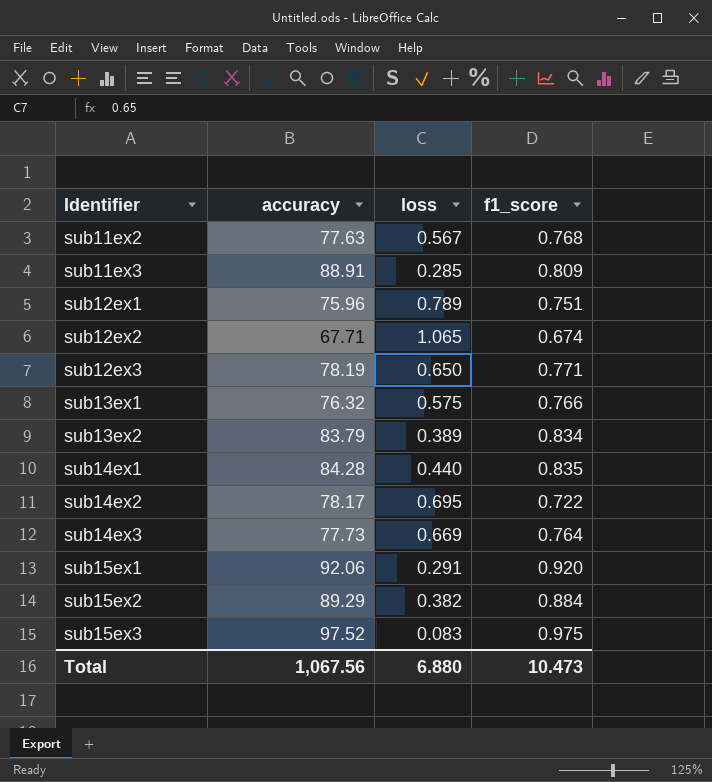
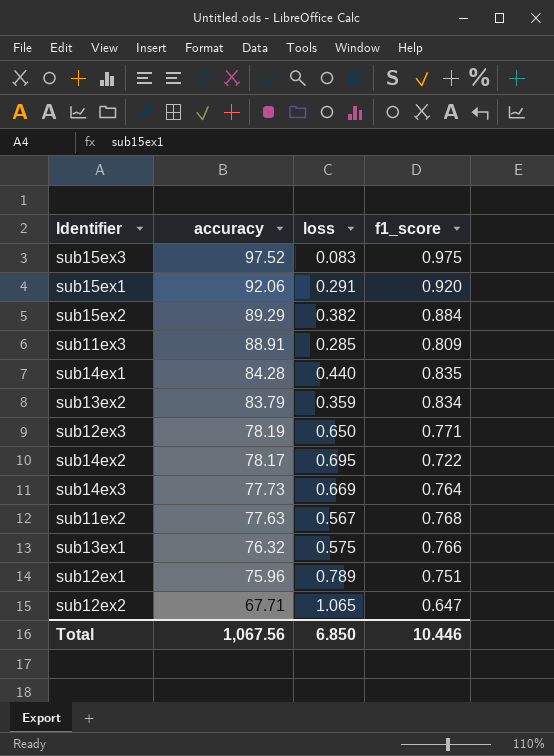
row order: Identifier ascending -> accuracy descending
sub13ex2 | loss: 0.389 -> 0.359
sub12ex2 | f1_score: 0.674 -> 0.647
Total | loss: 6.880 -> 6.850
Total | f1_score: 10.473 -> 10.446

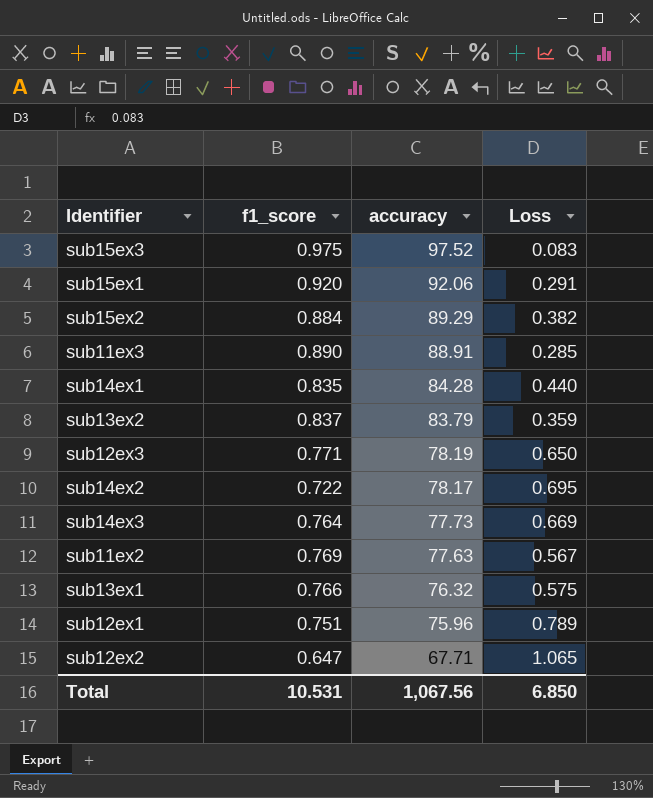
column f1_score | position: 4 -> 2
column name: loss -> Loss
sub11ex3 | f1_score: 0.809 -> 0.890
sub13ex2 | f1_score: 0.834 -> 0.837
sub11ex2 | f1_score: 0.768 -> 0.769
Total | f1_score: 10.446 -> 10.531

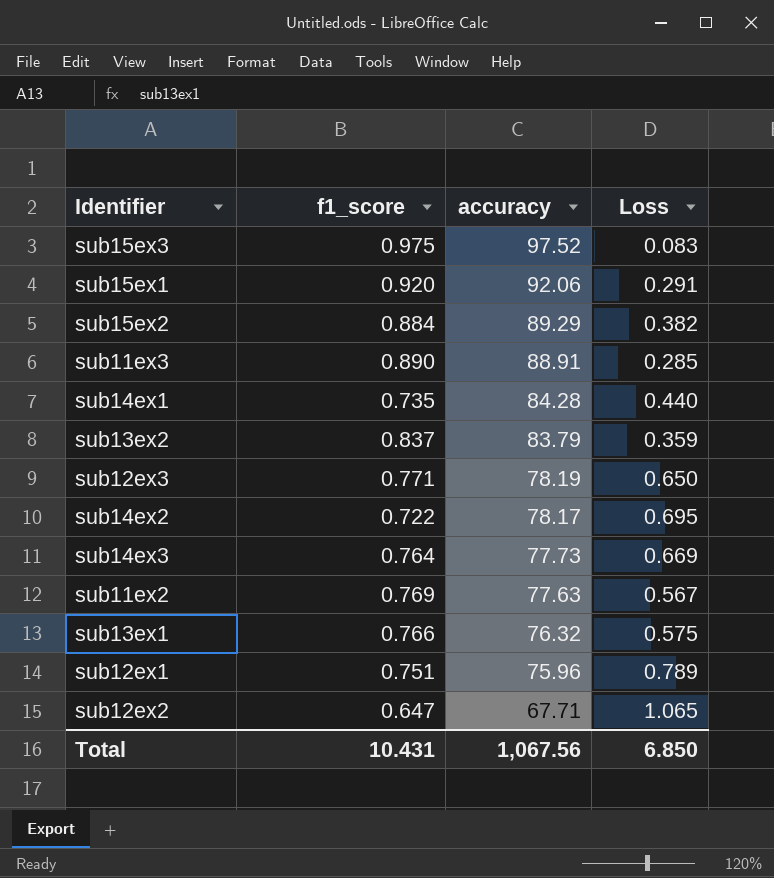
sub14ex1 | f1_score: 0.835 -> 0.735
Total | f1_score: 10.531 -> 10.431

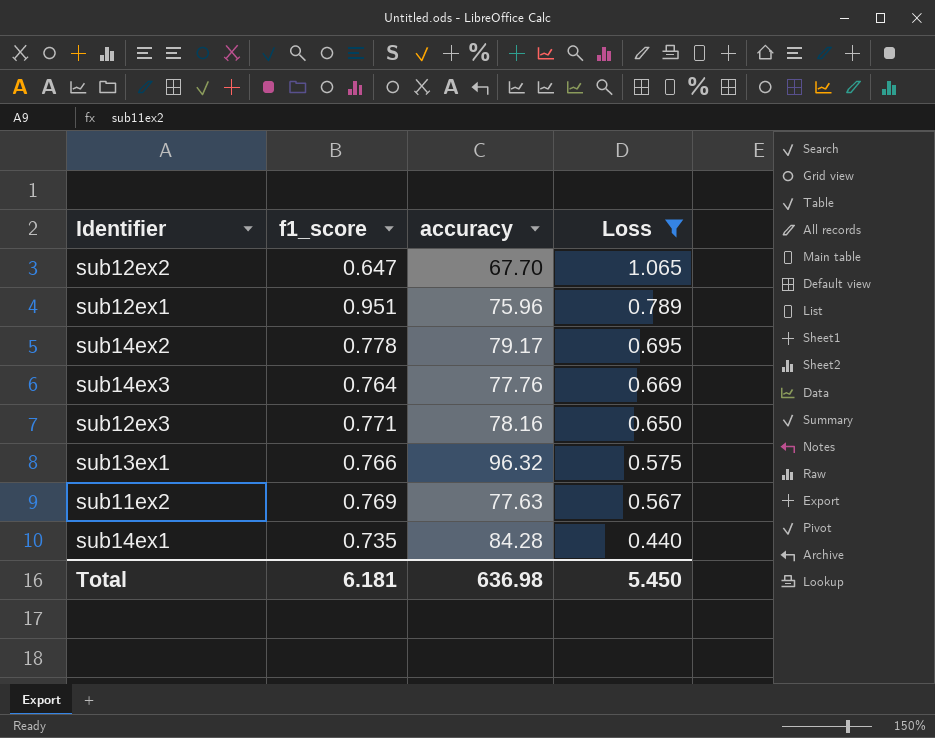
filter: none -> Loss >= 0.440
row order: accuracy descending -> Loss descending
sub12ex2 | accuracy: 67.71 -> 67.70
sub12ex1 | f1_score: 0.751 -> 0.951
sub14ex2 | f1_score: 0.722 -> 0.778
sub14ex2 | accuracy: 78.17 -> 79.17
sub14ex3 | accuracy: 77.73 -> 77.76
sub12ex3 | accuracy: 78.19 -> 78.16
sub13ex1 | accuracy: 76.32 -> 96.32
Total | f1_score: 10.431 -> 6.181
Total | accuracy: 1,067.56 -> 636.98
Total | Loss: 6.850 -> 5.450

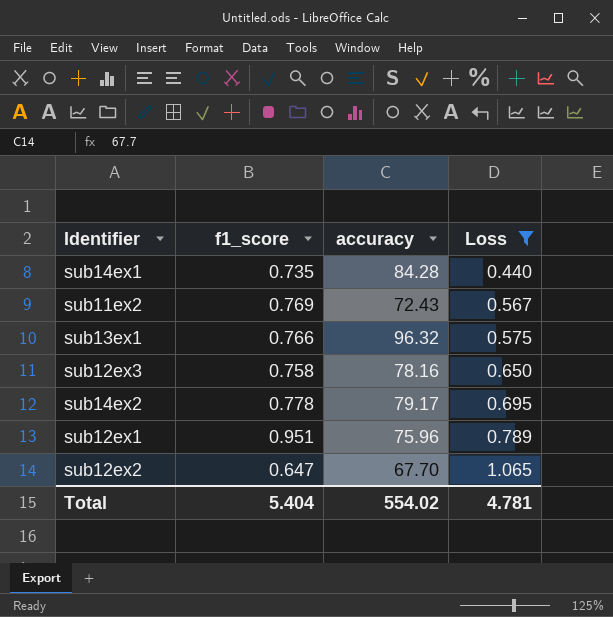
row order: Loss descending -> Loss ascending
row sub14ex3: 0.764 | 77.76 | 0.669 -> none
sub11ex2 | accuracy: 77.63 -> 72.43
sub12ex3 | f1_score: 0.771 -> 0.758
Total | f1_score: 6.181 -> 5.404
Total | accuracy: 636.98 -> 554.02
Total | Loss: 5.450 -> 4.781

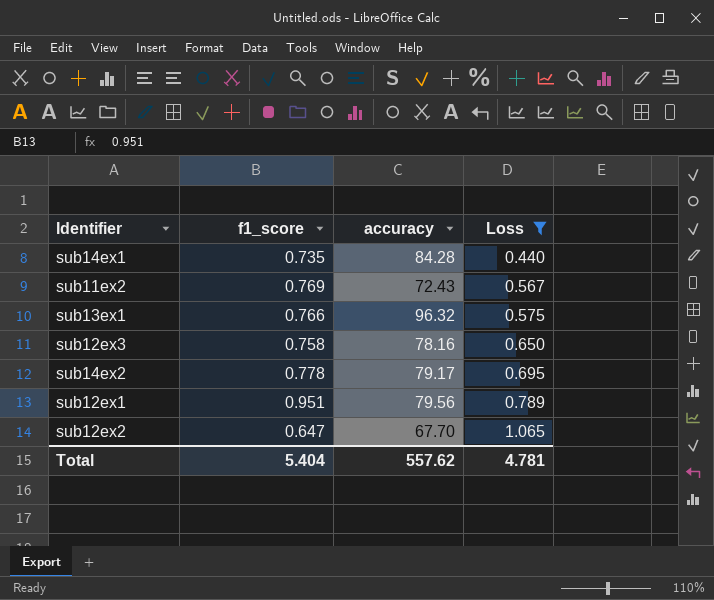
sub12ex1 | accuracy: 75.96 -> 79.56
Total | accuracy: 554.02 -> 557.62

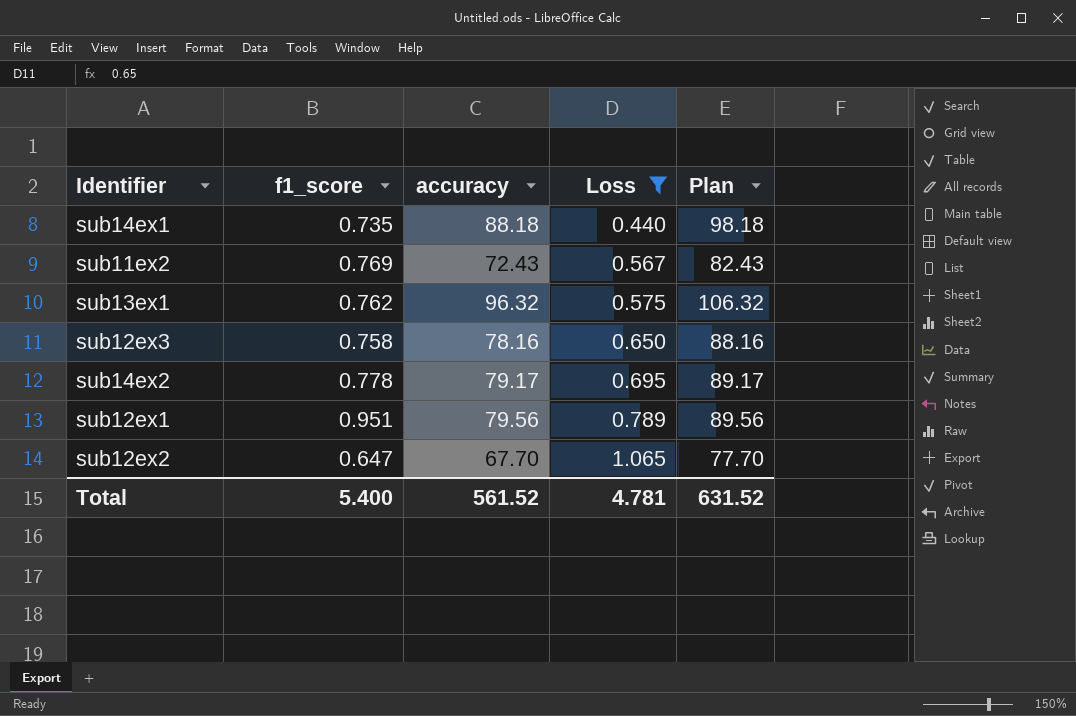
column Plan | formula: none -> [accuracy] + 10
sub14ex1 | accuracy: 84.28 -> 88.18
sub13ex1 | f1_score: 0.766 -> 0.762
Total | f1_score: 5.404 -> 5.400
Total | accuracy: 557.62 -> 561.52

